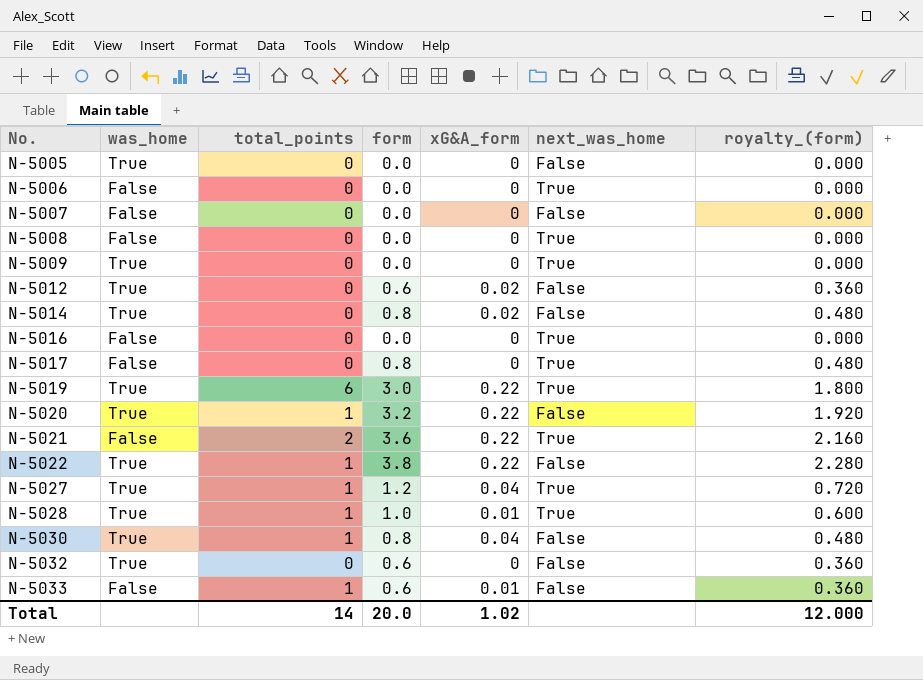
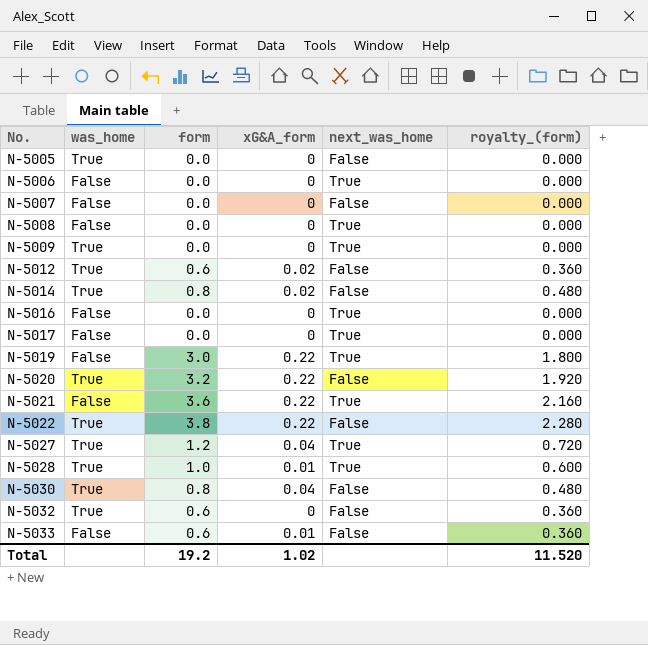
column total_points | position: 3 -> none
N-5017 | form: 0.8 -> 0.0
N-5017 | royalty_(form): 0.480 -> 0.000
N-5019 | was_home: True -> False
Total | form: 20.0 -> 19.2
Total | royalty_(form): 12.000 -> 11.520

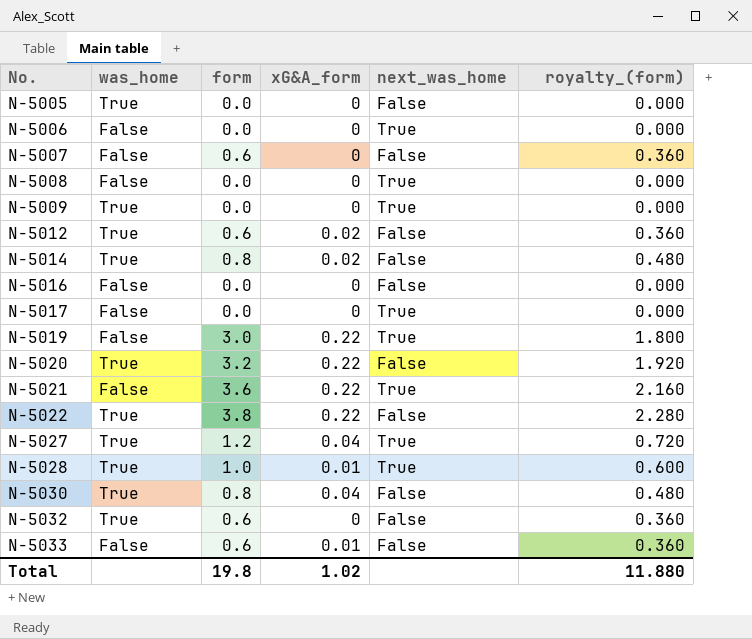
N-5007 | form: 0.0 -> 0.6
N-5007 | royalty_(form): 0.000 -> 0.360
N-5016 | next_was_home: True -> False
Total | form: 19.2 -> 19.8
Total | royalty_(form): 11.520 -> 11.880

